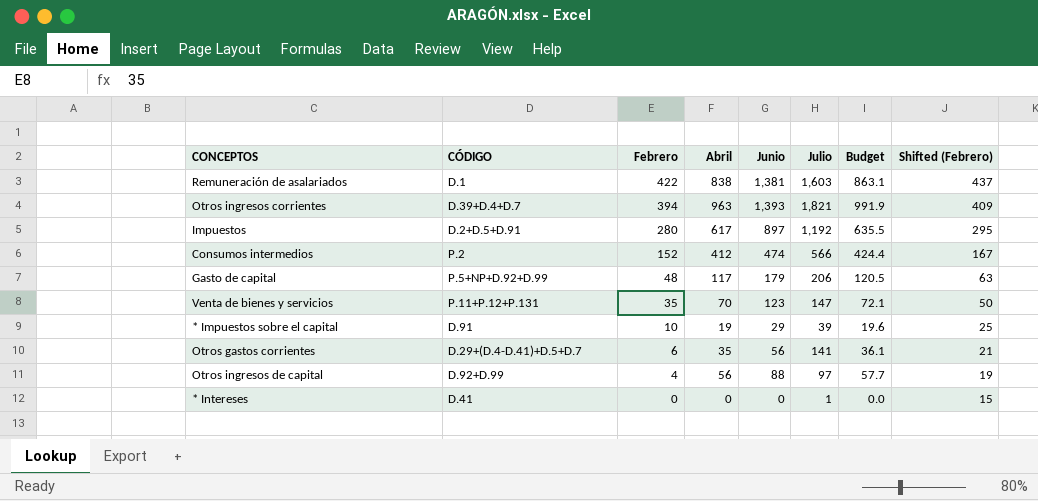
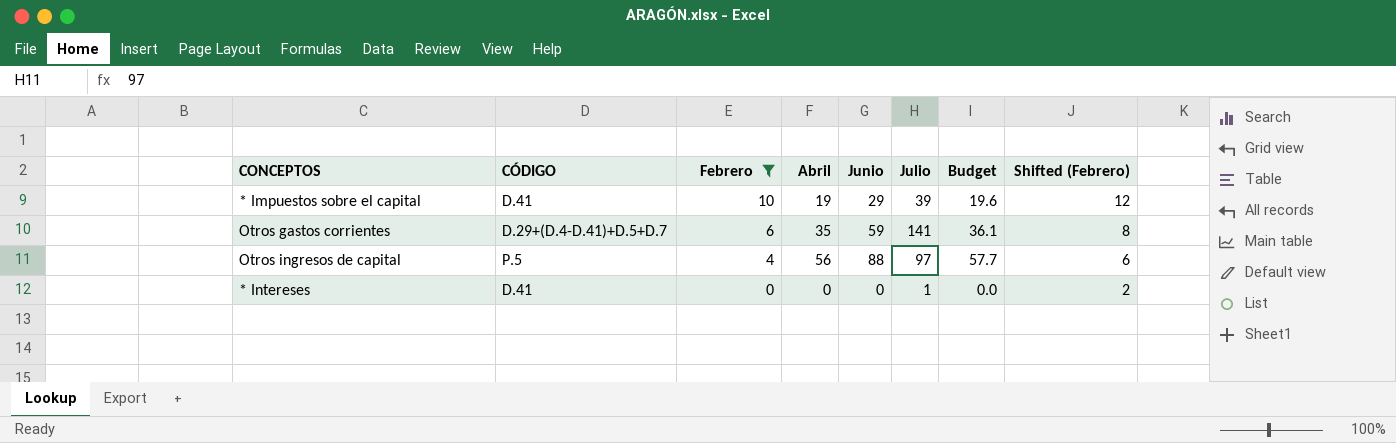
filter: none -> Febrero <= 10
column Shifted (Febrero) | formula: [Febrero] + 15 -> [Febrero] + 2
* Impuestos sobre el capital | CÓDIGO: D.91 -> D.41
Otros gastos corrientes | Junio: 56 -> 59
Otros ingresos de capital | CÓDIGO: D.92+D.99 -> P.5

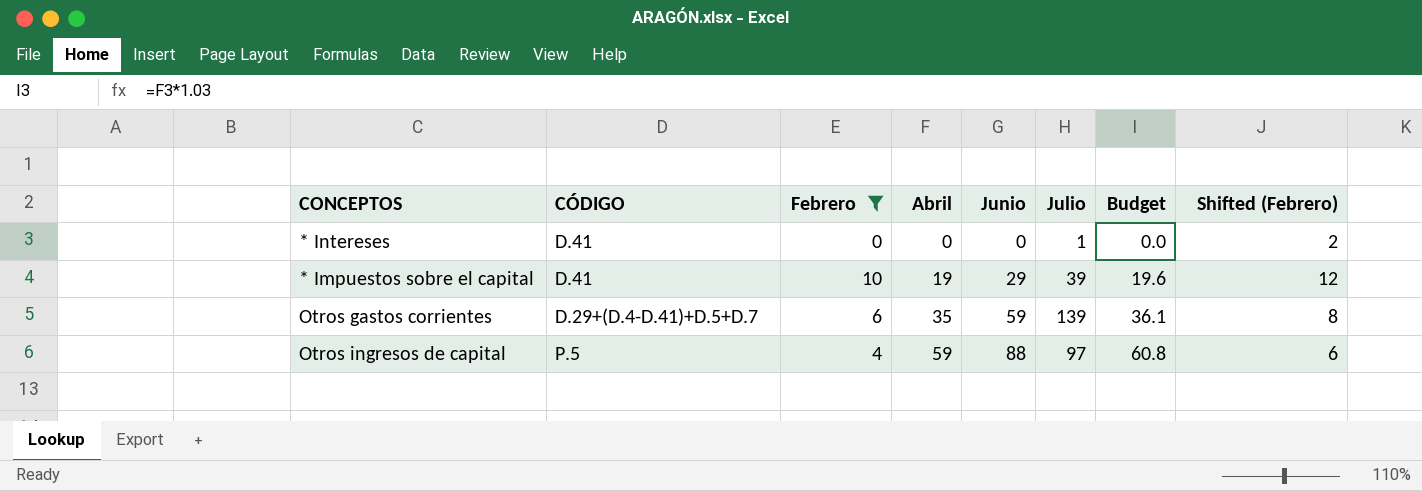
row order: Febrero descending -> Abril ascending
Otros gastos corrientes | Julio: 141 -> 139
Otros ingresos de capital | Abril: 56 -> 59
Otros ingresos de capital | Budget: 57.7 -> 60.8

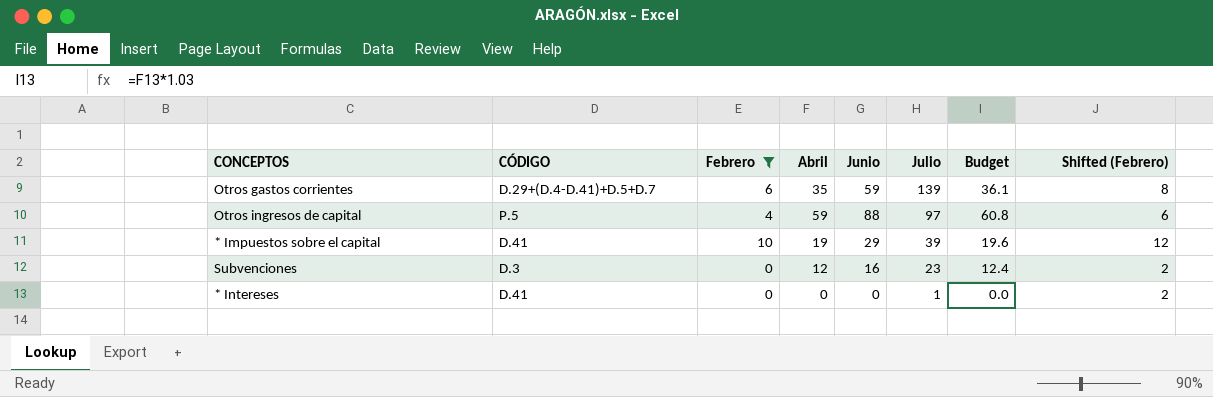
row order: Abril ascending -> Julio descending
row Subvenciones: none -> D.3 | 0 | 12 | 16 | 23 | 12.4 | 2

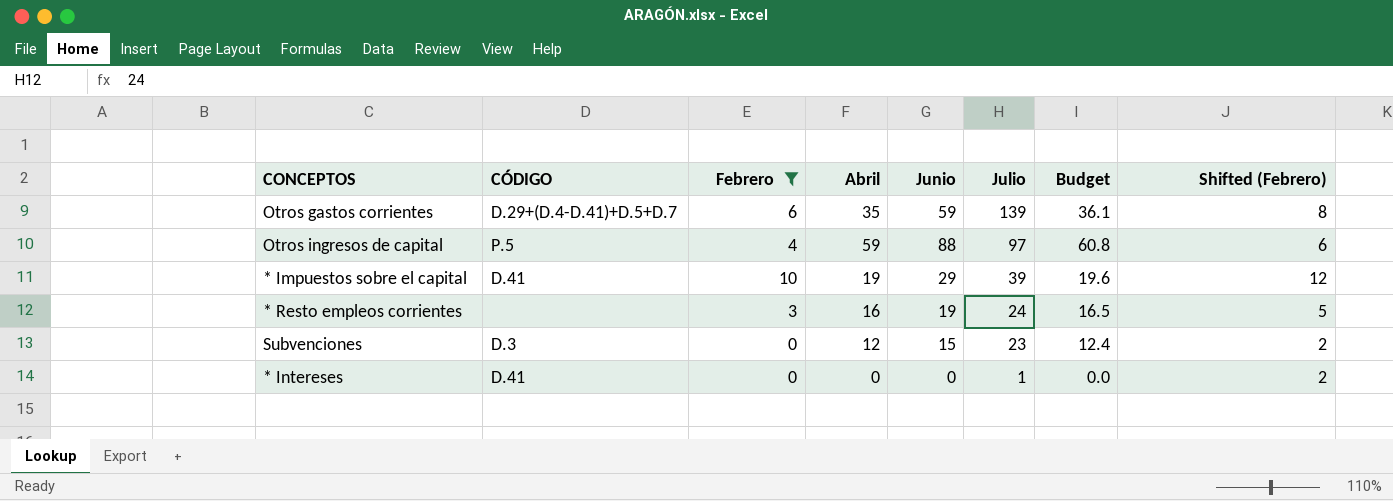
row * Resto empleos corrientes: none -> none | 3 | 16 | 19 | 24 | 16.5 | 5
Subvenciones | Junio: 16 -> 15

